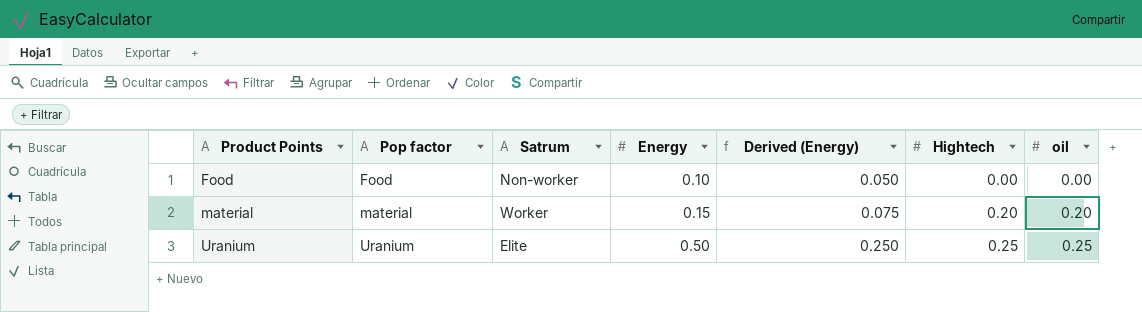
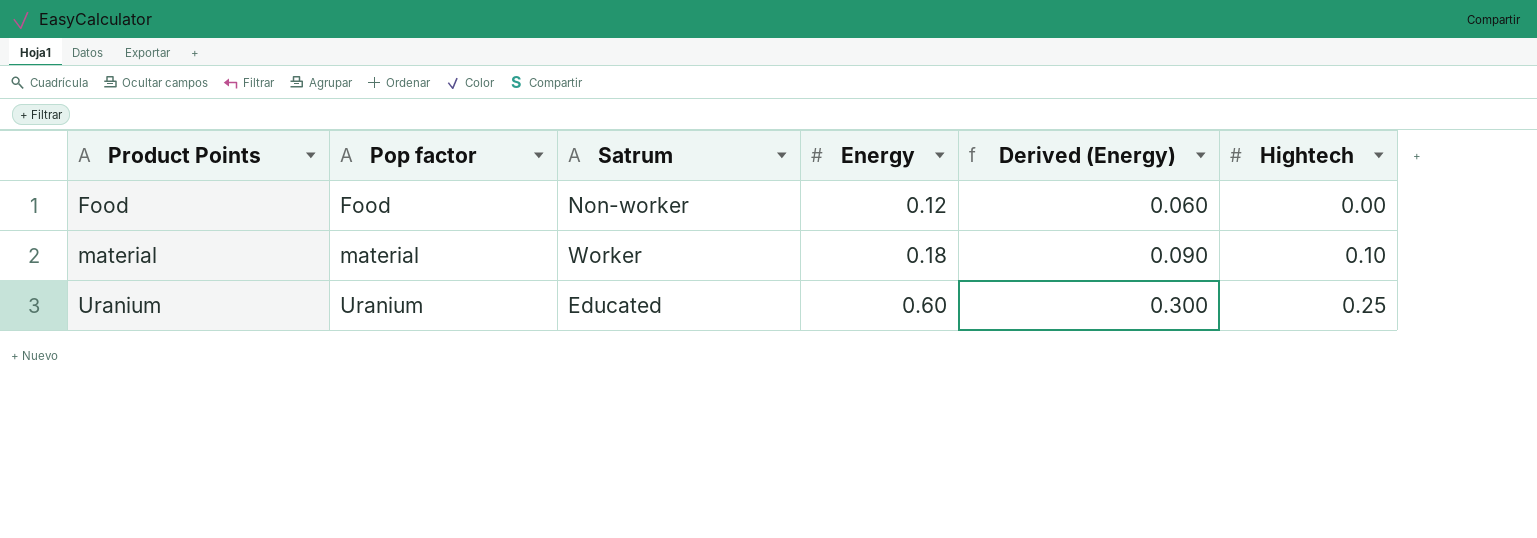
column oil | position: 7 -> none
Food | Energy: 0.10 -> 0.12
Food | Derived (Energy): 0.050 -> 0.060
material | Energy: 0.15 -> 0.18
material | Derived (Energy): 0.075 -> 0.090
material | Hightech: 0.20 -> 0.10
Uranium | Satrum: Elite -> Educated
Uranium | Energy: 0.50 -> 0.60
Uranium | Derived (Energy): 0.250 -> 0.300

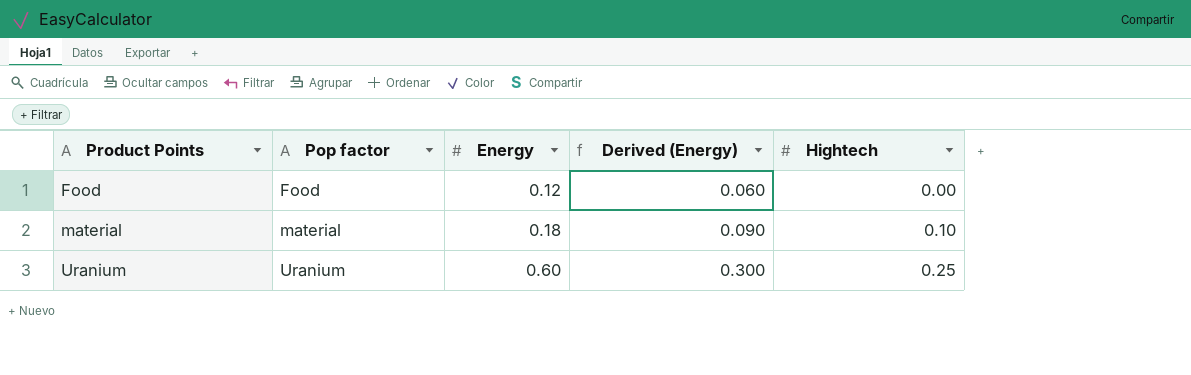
column Satrum | position: 3 -> none

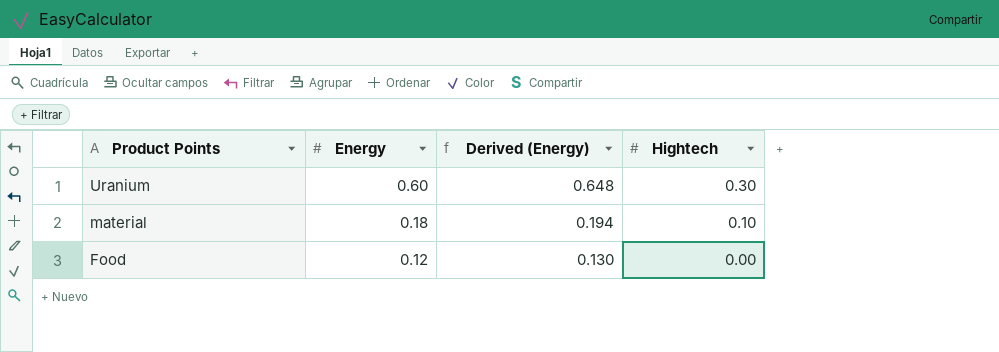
row order: Product Points ascending -> Product Points descending
column Pop factor | position: 2 -> none
column Derived (Energy) | formula: [Energy] * 0.5 -> [Energy] * 1.08
Uranium | Hightech: 0.25 -> 0.30

